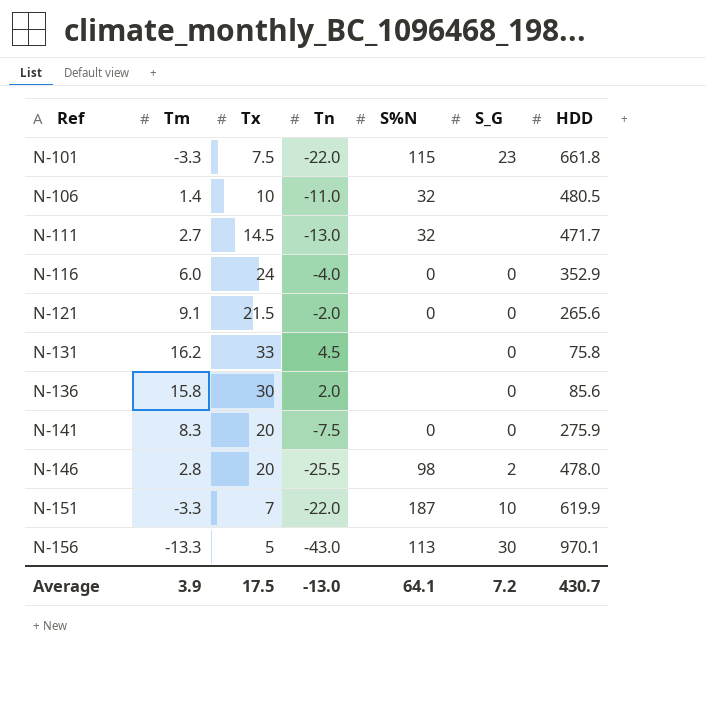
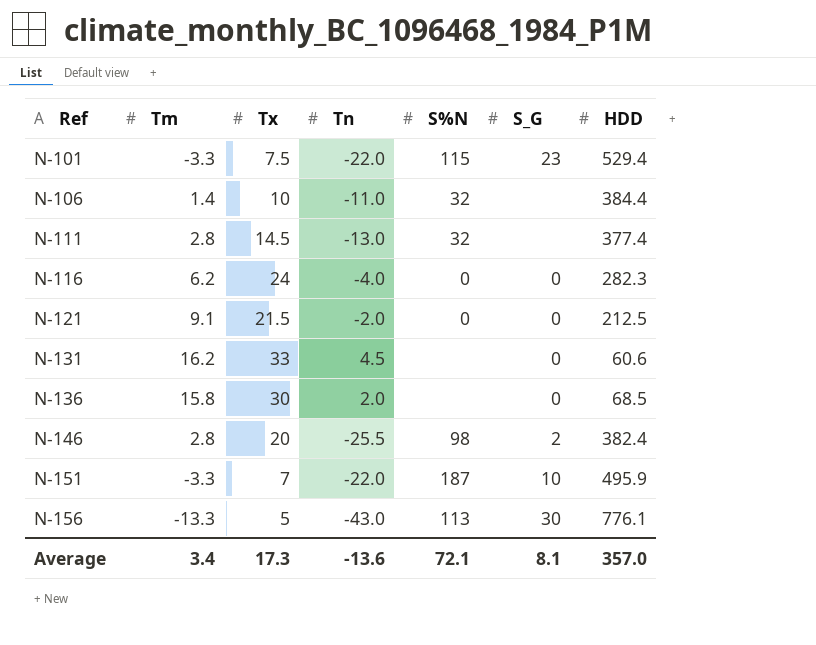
row N-141: 8.3 | 20 | -7.5 | 0 | 0 | 275.9 -> none
N-101 | HDD: 661.8 -> 529.4
N-106 | HDD: 480.5 -> 384.4
N-111 | Tm: 2.7 -> 2.8
N-111 | HDD: 471.7 -> 377.4
N-116 | Tm: 6.0 -> 6.2
N-116 | HDD: 352.9 -> 282.3
N-121 | HDD: 265.6 -> 212.5
N-131 | HDD: 75.8 -> 60.6
N-136 | HDD: 85.6 -> 68.5
N-146 | HDD: 478.0 -> 382.4
N-151 | HDD: 619.9 -> 495.9
N-156 | HDD: 970.1 -> 776.1
Average | Tm: 3.9 -> 3.4
Average | Tx: 17.5 -> 17.3
Average | Tn: -13.0 -> -13.6
Average | S%N: 64.1 -> 72.1
Average | S_G: 7.2 -> 8.1
Average | HDD: 430.7 -> 357.0

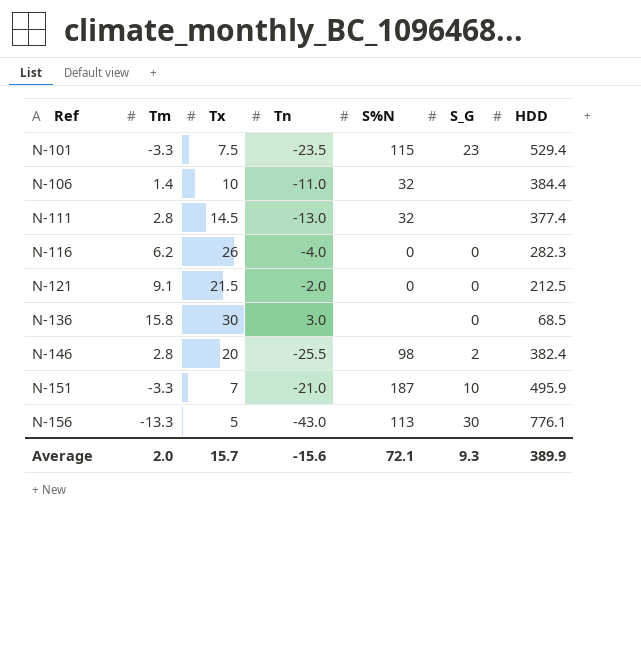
row N-131: 16.2 | 33 | 4.5 | none | 0 | 60.6 -> none
N-101 | Tn: -22.0 -> -23.5
N-116 | Tx: 24 -> 26
N-136 | Tn: 2.0 -> 3.0
N-151 | Tn: -22.0 -> -21.0
Average | Tm: 3.4 -> 2.0
Average | Tx: 17.3 -> 15.7
Average | Tn: -13.6 -> -15.6
Average | S_G: 8.1 -> 9.3
Average | HDD: 357.0 -> 389.9

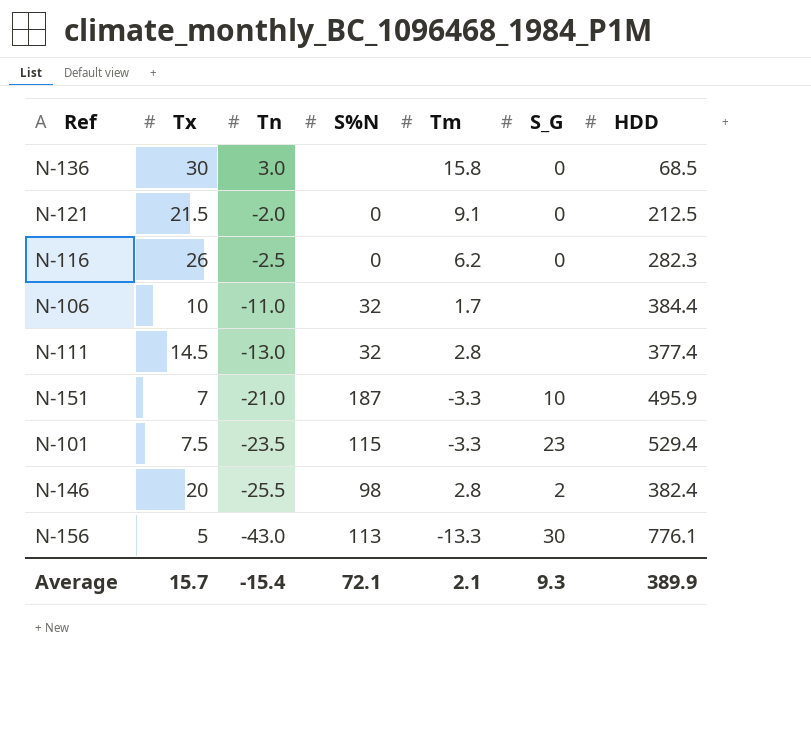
row order: Ref ascending -> Tn descending
column Tm | position: 2 -> 5
N-116 | Tn: -4.0 -> -2.5
N-106 | Tm: 1.4 -> 1.7
Average | Tn: -15.6 -> -15.4
Average | Tm: 2.0 -> 2.1

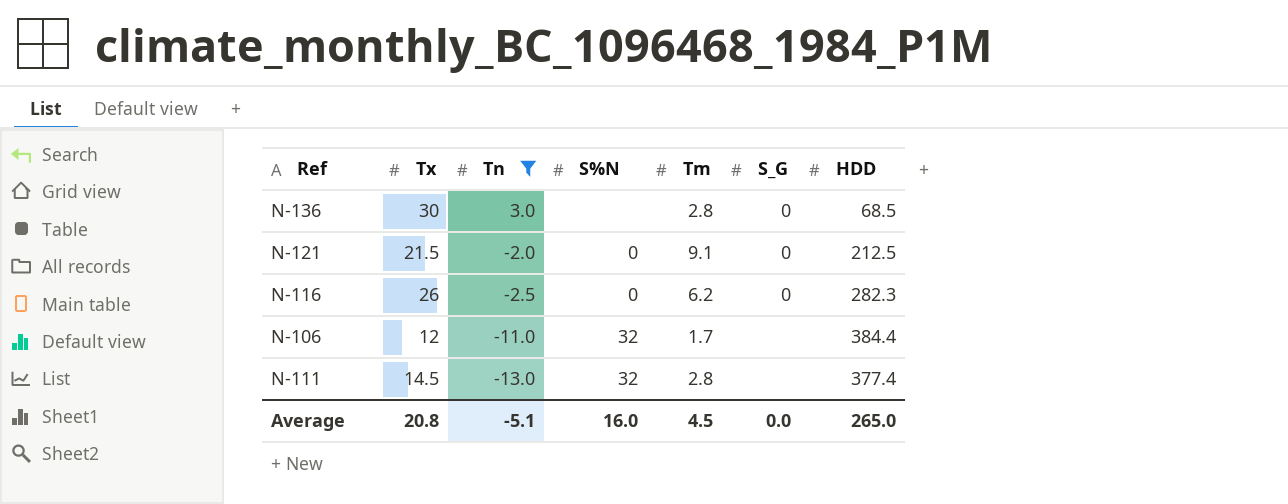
filter: none -> Tn >= -13.0
N-136 | Tm: 15.8 -> 2.8
N-106 | Tx: 10 -> 12
Average | Tx: 15.7 -> 20.8
Average | Tn: -15.4 -> -5.1
Average | S%N: 72.1 -> 16.0
Average | Tm: 2.1 -> 4.5
Average | S_G: 9.3 -> 0.0
Average | HDD: 389.9 -> 265.0

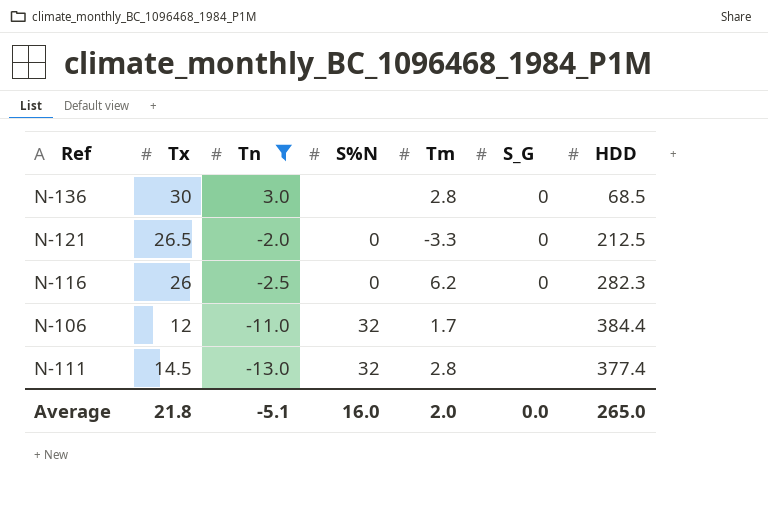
N-121 | Tx: 21.5 -> 26.5
N-121 | Tm: 9.1 -> -3.3
Average | Tx: 20.8 -> 21.8
Average | Tm: 4.5 -> 2.0

